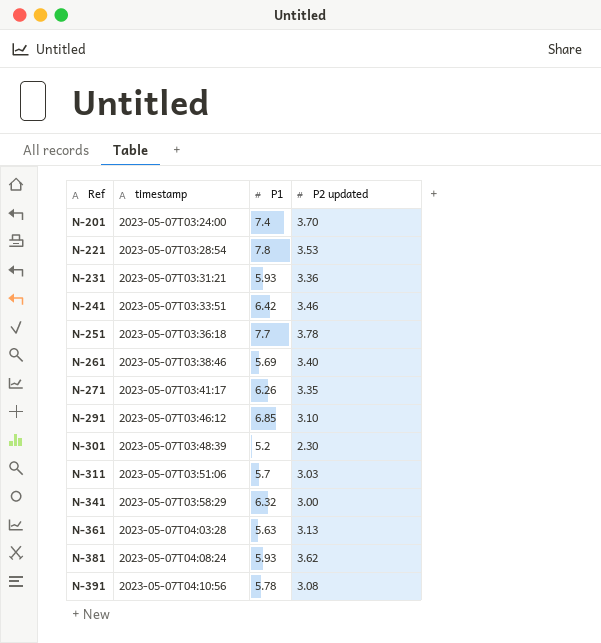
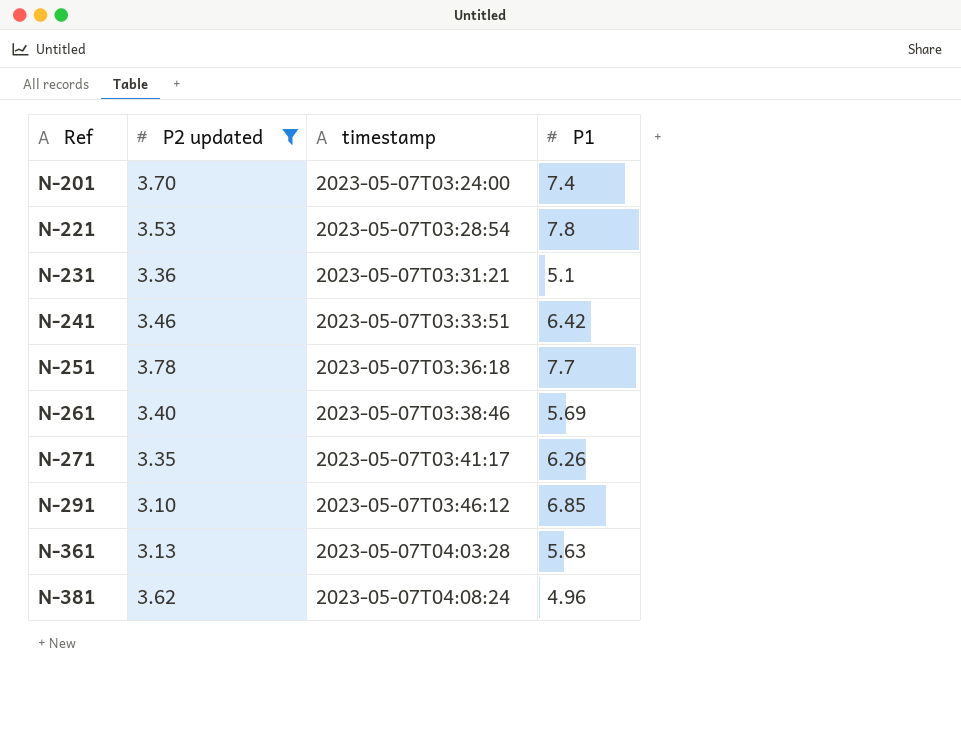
filter: none -> P2 updated >= 3.10
column P2 updated | position: 4 -> 2
N-231 | P1: 5.93 -> 5.1
N-381 | P1: 5.93 -> 4.96

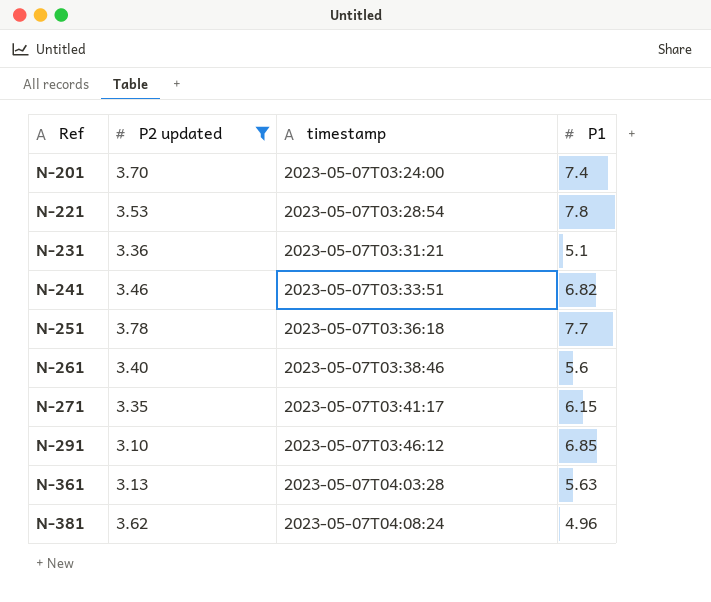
N-241 | P1: 6.42 -> 6.82
N-261 | P1: 5.69 -> 5.6
N-271 | P1: 6.26 -> 6.15

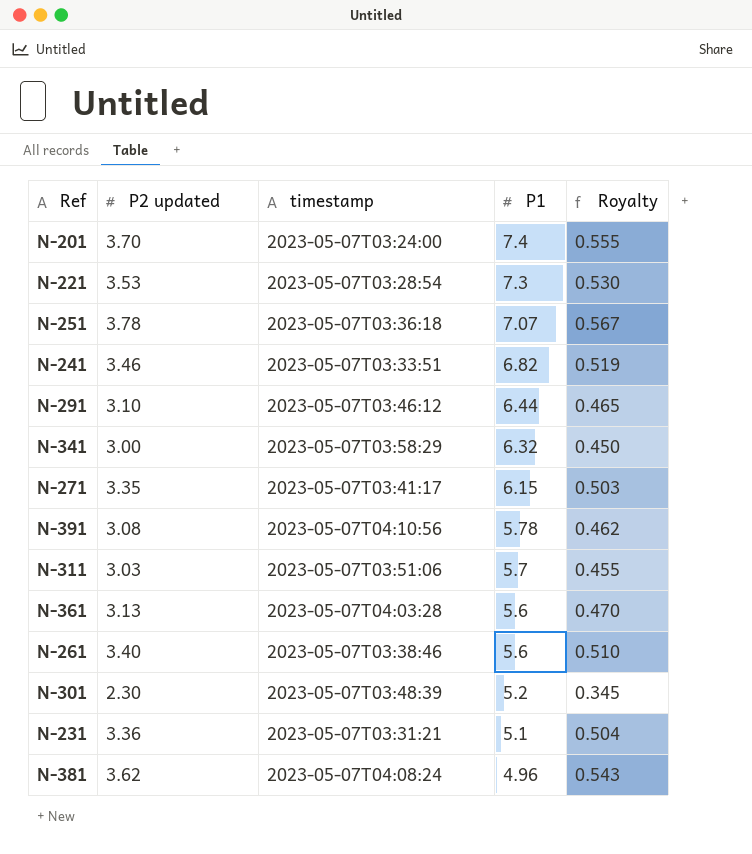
filter: P2 updated >= 3.10 -> none
row order: Ref ascending -> P1 descending
column Royalty | formula: none -> [P2 updated] * 0.15
N-221 | P1: 7.8 -> 7.3
N-251 | P1: 7.7 -> 7.07
N-291 | P1: 6.85 -> 6.44
N-361 | P1: 5.63 -> 5.6

